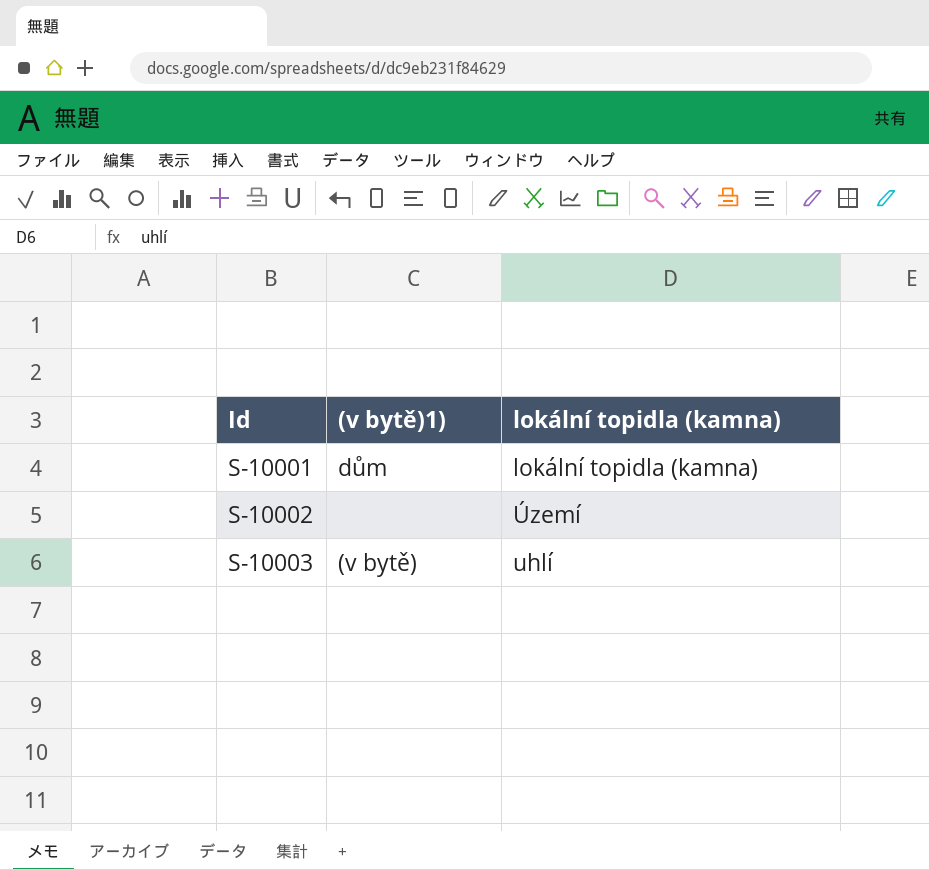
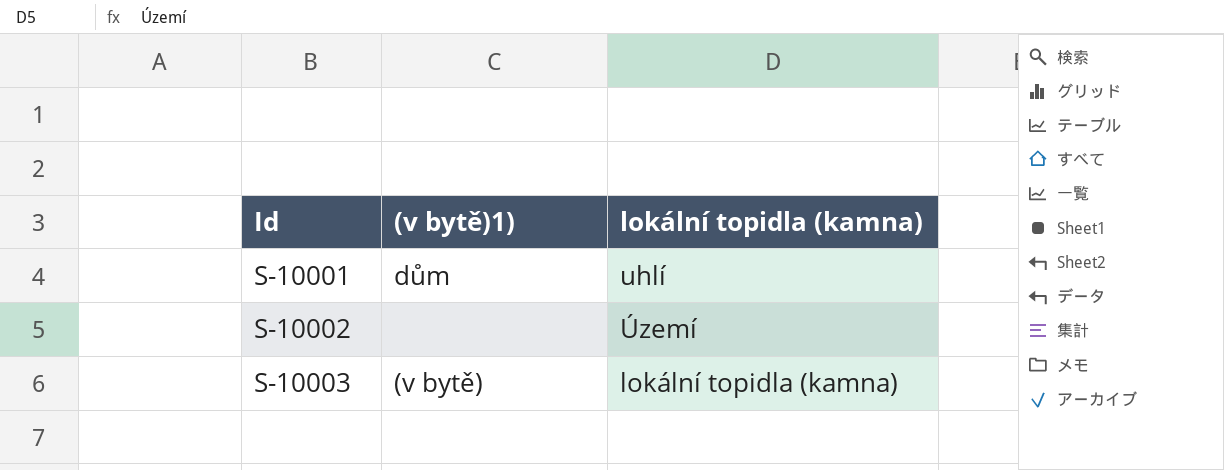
S-10001 | lokální topidla (kamna): lokální topidla (kamna) -> uhlí
S-10003 | lokální topidla (kamna): uhlí -> lokální topidla (kamna)

